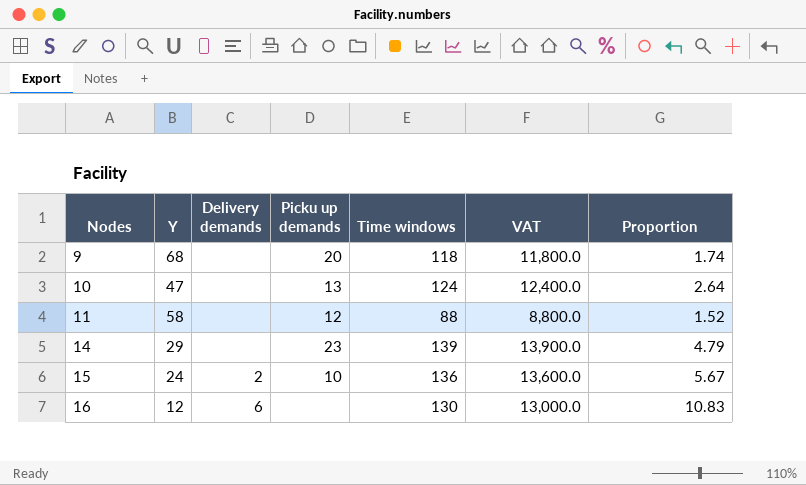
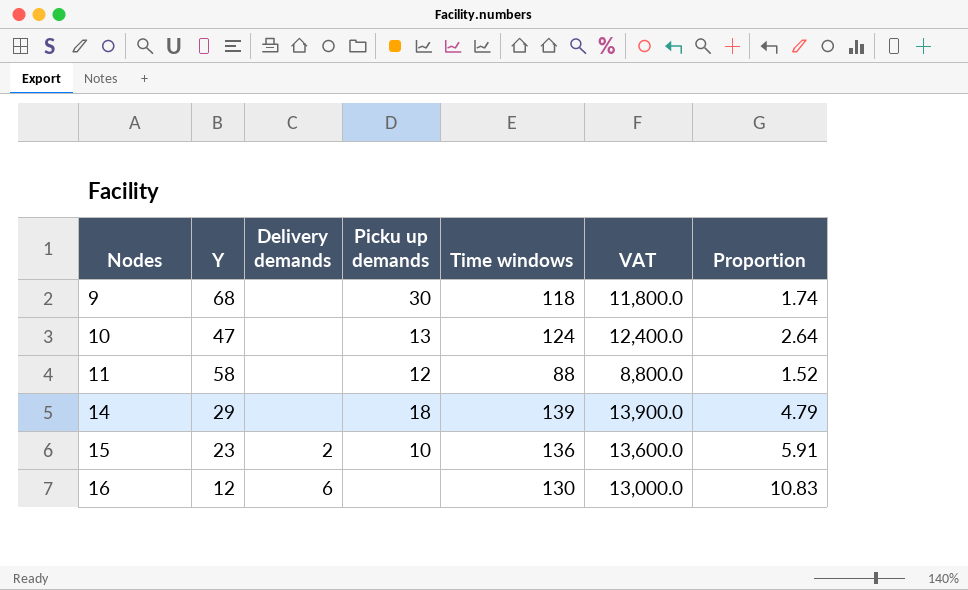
9 | Picku up demands: 20 -> 30
14 | Picku up demands: 23 -> 18
15 | Y: 24 -> 23
15 | Proportion: 5.67 -> 5.91

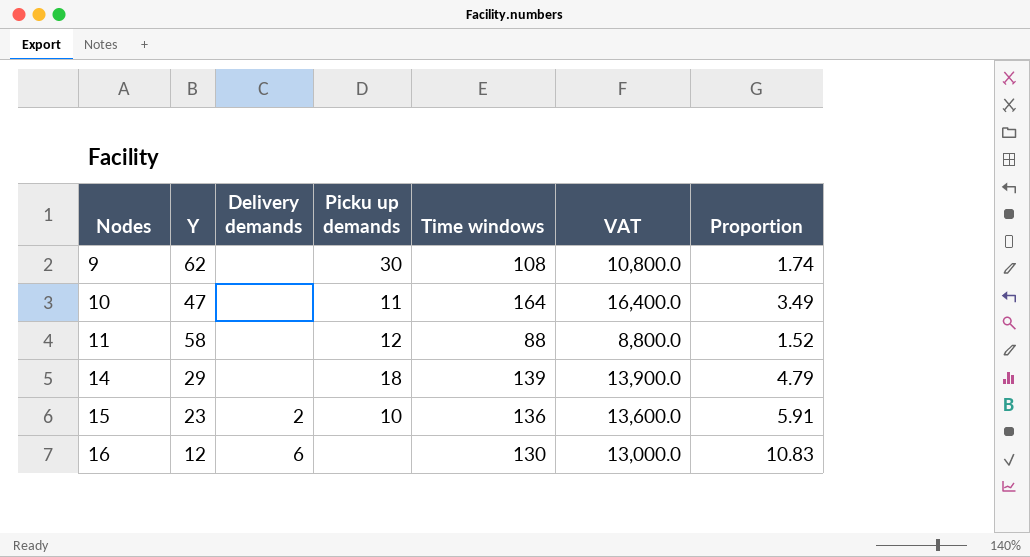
9 | Y: 68 -> 62
9 | Time windows: 118 -> 108
9 | VAT: 11,800.0 -> 10,800.0
10 | Picku up demands: 13 -> 11
10 | Time windows: 124 -> 164
10 | VAT: 12,400.0 -> 16,400.0
10 | Proportion: 2.64 -> 3.49

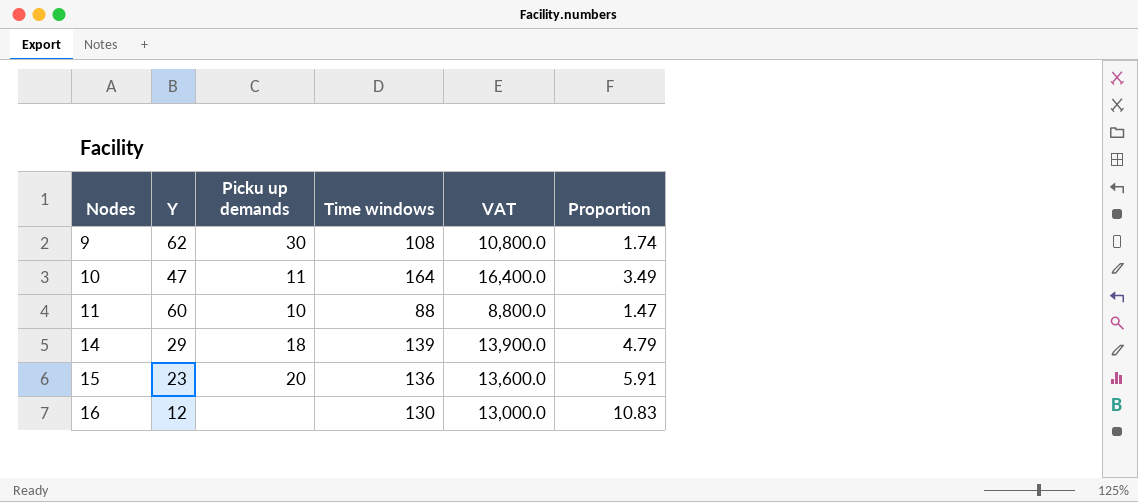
column Delivery demands | position: 3 -> none
11 | Y: 58 -> 60
11 | Picku up demands: 12 -> 10
11 | Proportion: 1.52 -> 1.47
15 | Picku up demands: 10 -> 20

